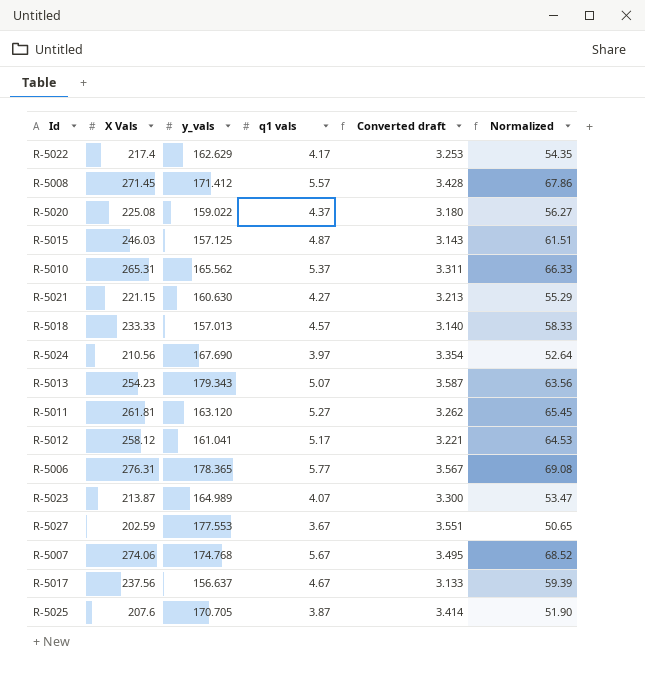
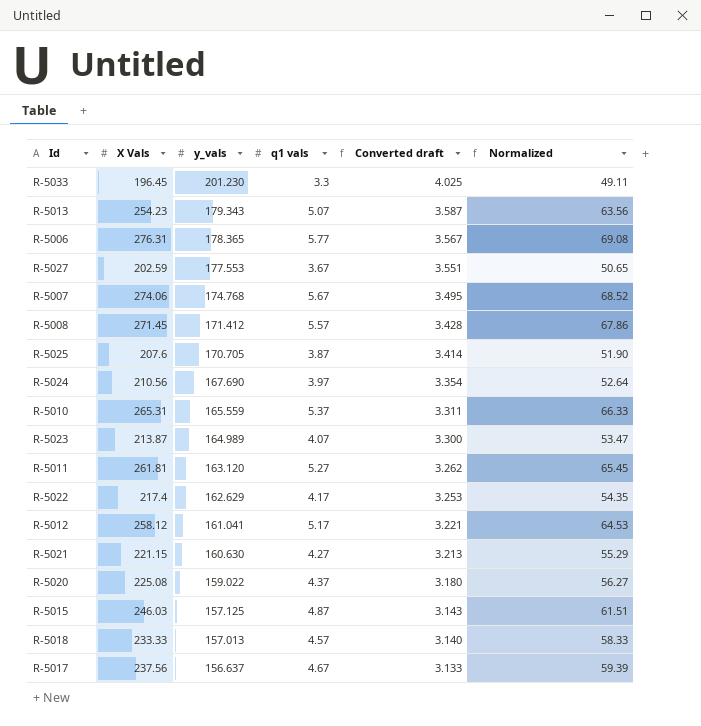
row order: none -> y_vals descending
row R-5033: none -> 196.45 | 201.230 | 3.3 | 4.025 | 49.11
R-5010 | y_vals: 165.562 -> 165.559

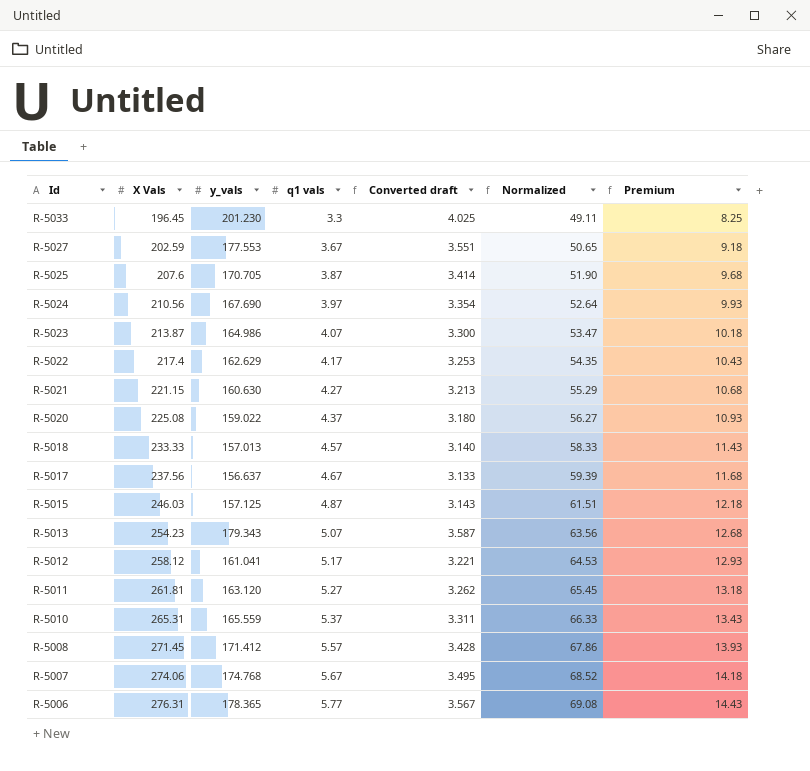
row order: y_vals descending -> Id descending
column Premium | formula: none -> [q1 vals] * 2.5
R-5023 | y_vals: 164.989 -> 164.986

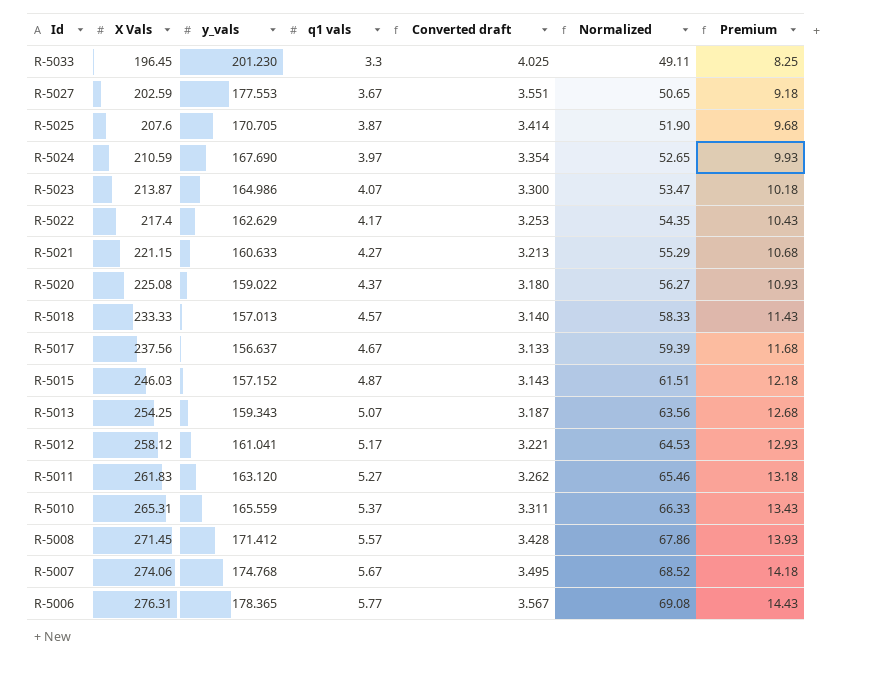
R-5024 | X Vals: 210.56 -> 210.59
R-5024 | Normalized: 52.64 -> 52.65
R-5021 | y_vals: 160.630 -> 160.633
R-5015 | y_vals: 157.125 -> 157.152
R-5013 | X Vals: 254.23 -> 254.25
R-5013 | y_vals: 179.343 -> 159.343
R-5013 | Converted draft: 3.587 -> 3.187
R-5011 | X Vals: 261.81 -> 261.83
R-5011 | Normalized: 65.45 -> 65.46

